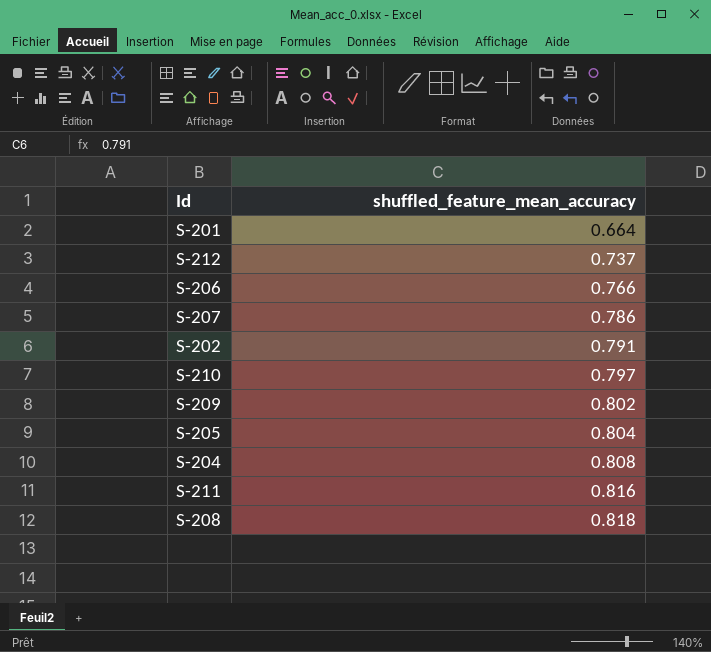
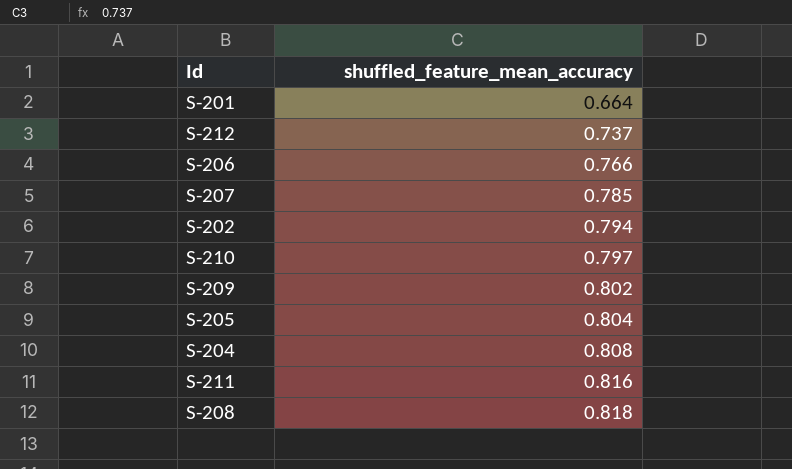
S-207 | shuffled_feature_mean_accuracy: 0.786 -> 0.785
S-202 | shuffled_feature_mean_accuracy: 0.791 -> 0.794

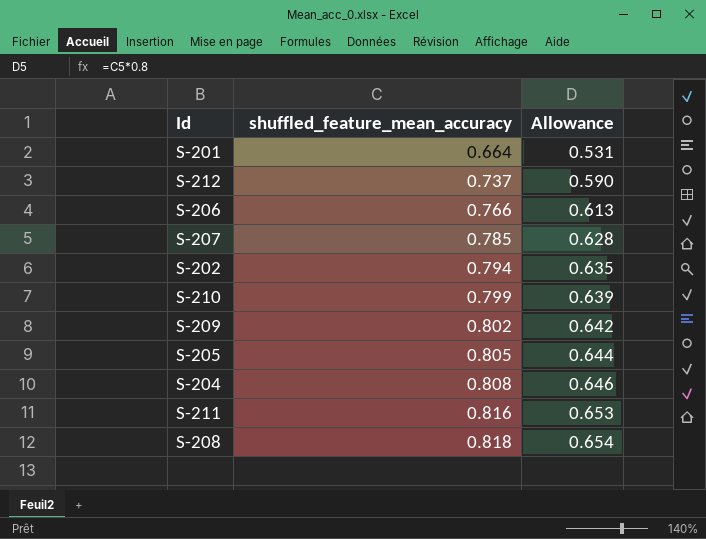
column Allowance | formula: none -> [shuffled_feature_mean_accuracy] * 0.8
S-210 | shuffled_feature_mean_accuracy: 0.797 -> 0.799
S-205 | shuffled_feature_mean_accuracy: 0.804 -> 0.805

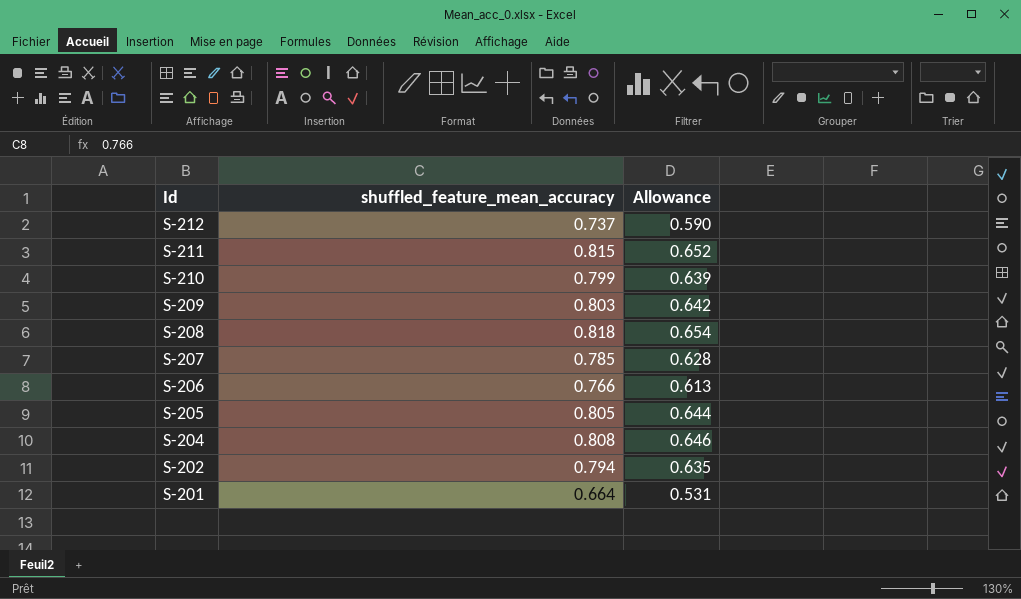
row order: shuffled_feature_mean_accuracy ascending -> Id descending
S-211 | shuffled_feature_mean_accuracy: 0.816 -> 0.815
S-211 | Allowance: 0.653 -> 0.652
S-209 | shuffled_feature_mean_accuracy: 0.802 -> 0.803

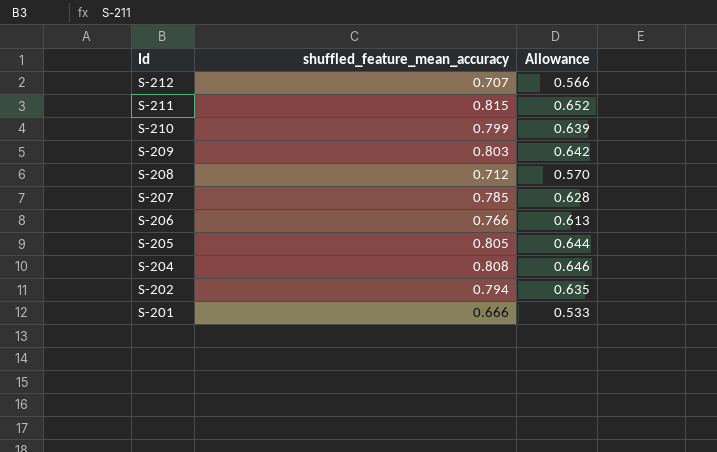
S-212 | shuffled_feature_mean_accuracy: 0.737 -> 0.707
S-212 | Allowance: 0.590 -> 0.566
S-208 | shuffled_feature_mean_accuracy: 0.818 -> 0.712
S-208 | Allowance: 0.654 -> 0.570
S-201 | shuffled_feature_mean_accuracy: 0.664 -> 0.666
S-201 | Allowance: 0.531 -> 0.533

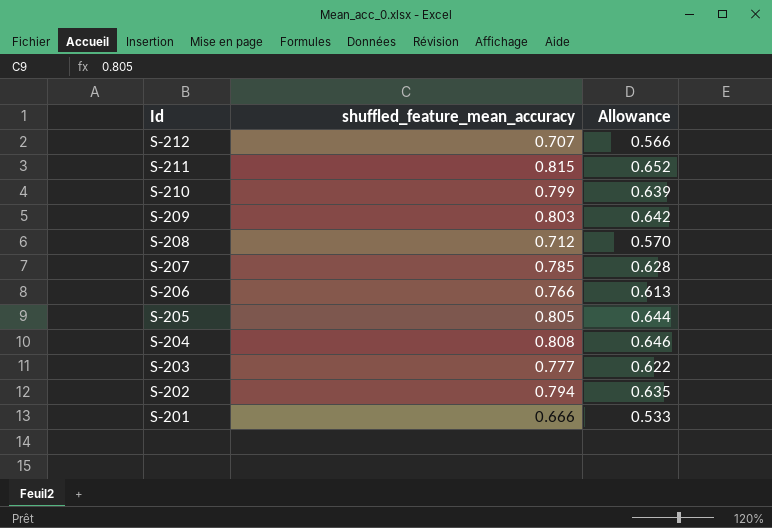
row S-203: none -> 0.777 | 0.622

